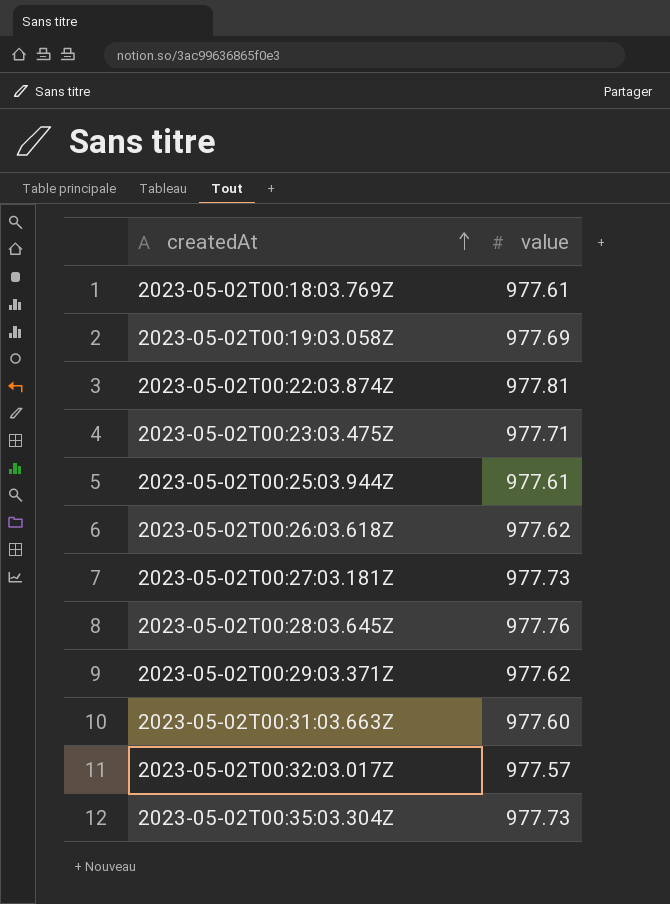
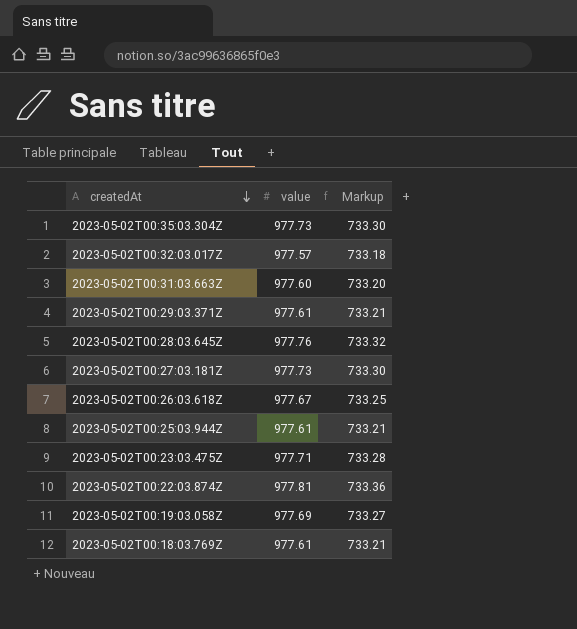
row order: createdAt ascending -> createdAt descending
column Markup | formula: none -> [value] * 0.75
2023-05-02T00:29:03.371Z | value: 977.62 -> 977.61
2023-05-02T00:26:03.618Z | value: 977.62 -> 977.67

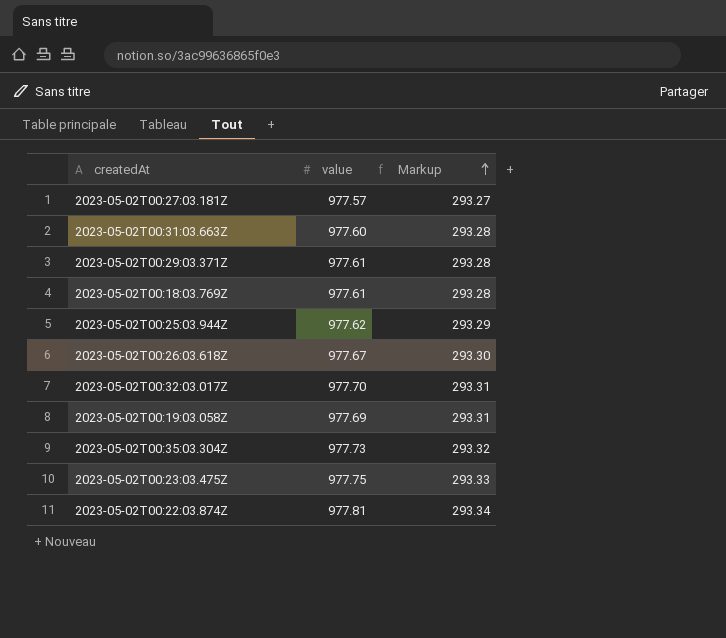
row order: createdAt descending -> Markup ascending
column Markup | formula: [value] * 0.75 -> [value] * 0.3
row 2023-05-02T00:28:03.645Z: 977.76 | 733.32 -> none
2023-05-02T00:27:03.181Z | value: 977.73 -> 977.57
2023-05-02T00:25:03.944Z | value: 977.61 -> 977.62
2023-05-02T00:32:03.017Z | value: 977.57 -> 977.70
2023-05-02T00:23:03.475Z | value: 977.71 -> 977.75

